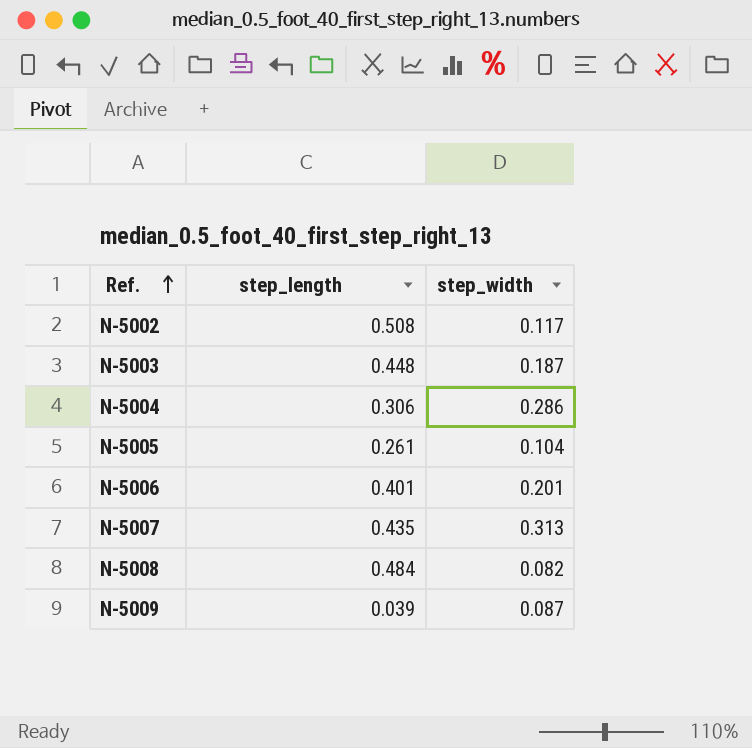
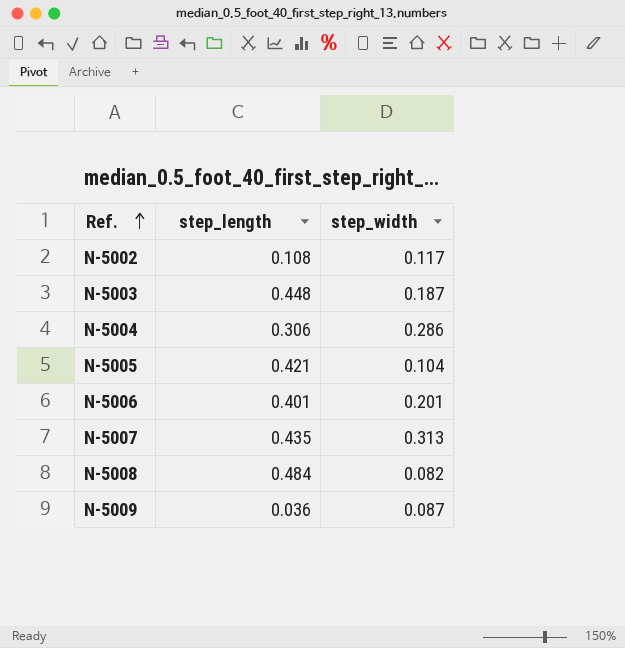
N-5002 | step_length: 0.508 -> 0.108
N-5005 | step_length: 0.261 -> 0.421
N-5009 | step_length: 0.039 -> 0.036

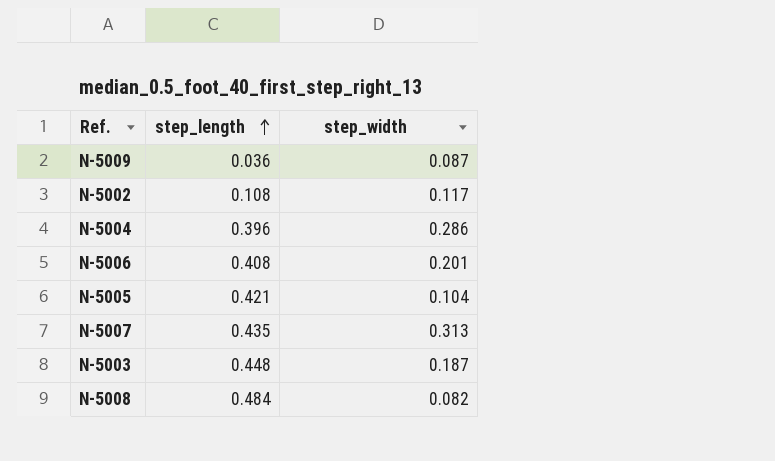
row order: Ref. ascending -> step_length ascending
N-5004 | step_length: 0.306 -> 0.396
N-5006 | step_length: 0.401 -> 0.408

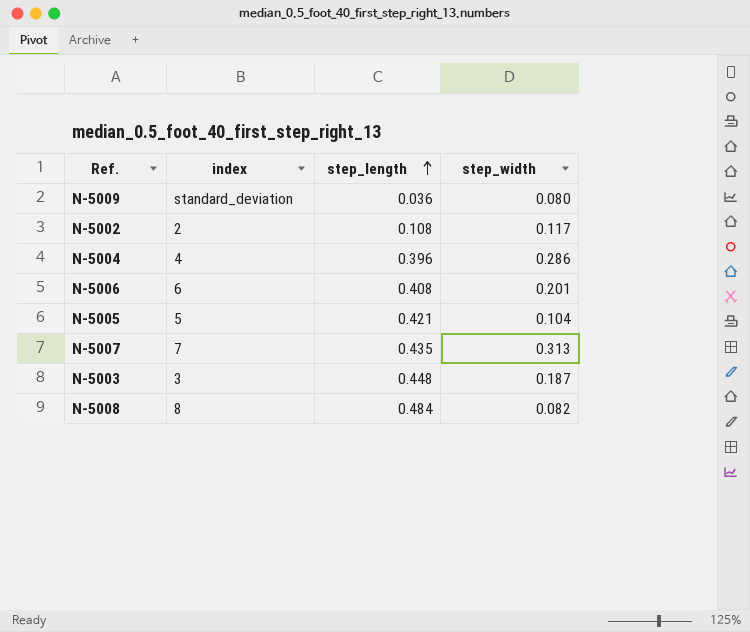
column index | position: none -> 2
N-5009 | step_width: 0.087 -> 0.080

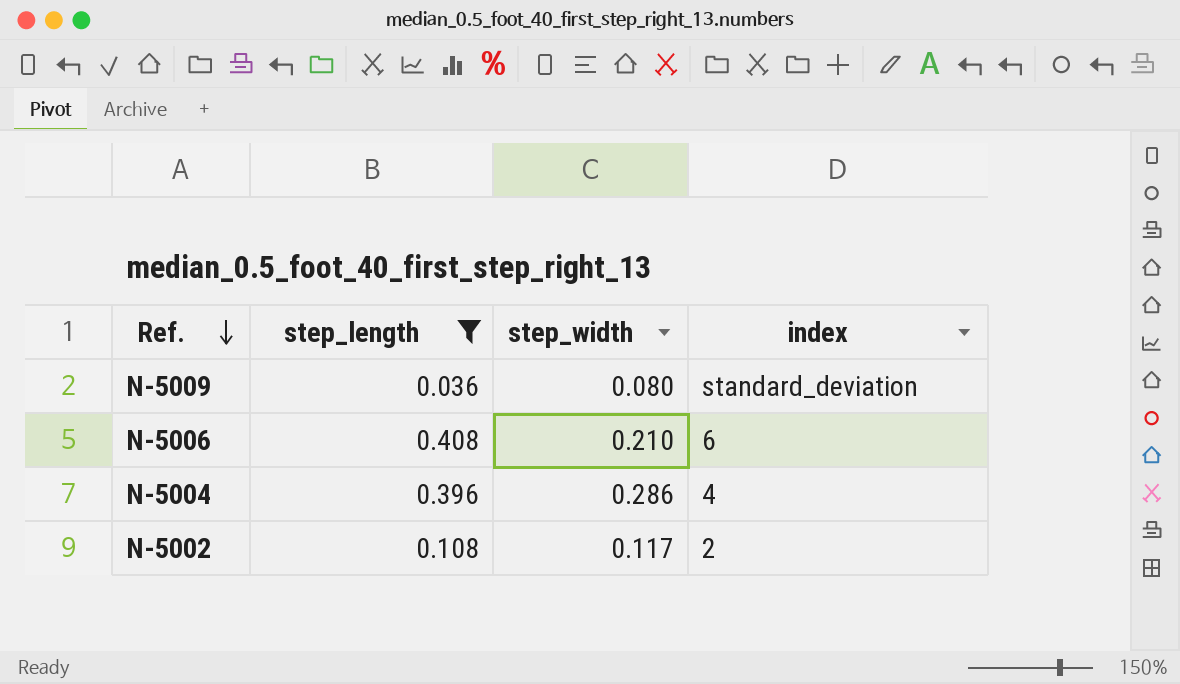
filter: none -> step_length <= 0.408
row order: step_length ascending -> Ref. descending
column index | position: 2 -> 4
N-5006 | step_width: 0.201 -> 0.210

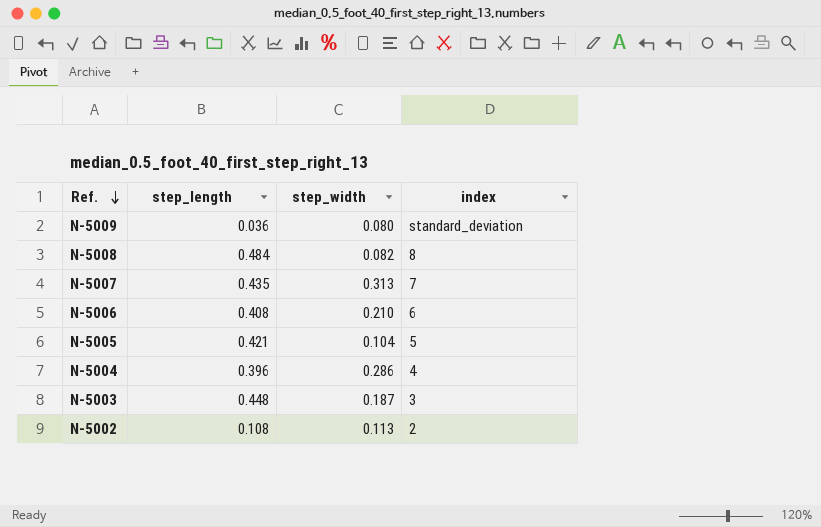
filter: step_length <= 0.408 -> none
N-5002 | step_width: 0.117 -> 0.113

